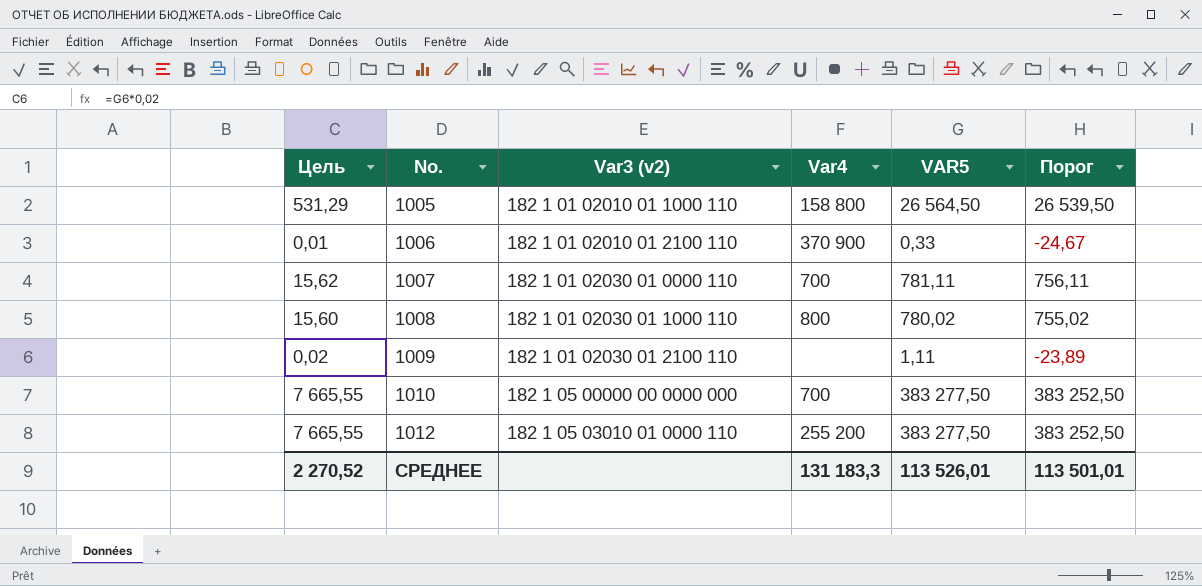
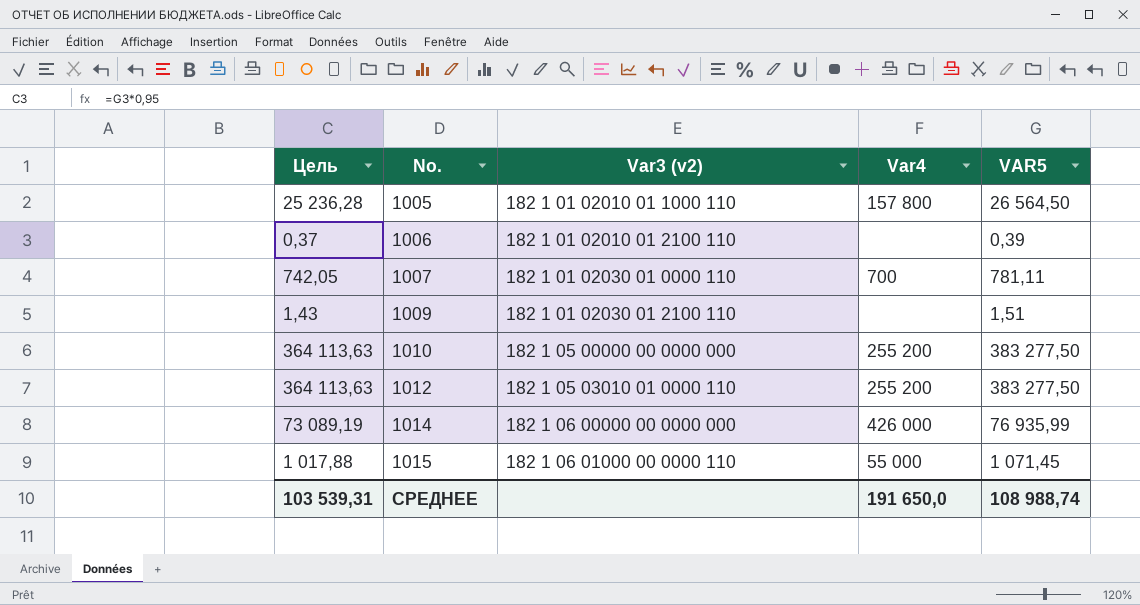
column Порог | formula: [VAR5] - 25 -> none
column Цель | formula: [VAR5] * 0,02 -> [VAR5] * 0,95
row 1008: 15,60 | 182 1 01 02030 01 1000 110 | 800 | 780,02 | 755,02 -> none
1005 | Var4: 158 800 -> 157 800
1006 | Var4: 370 900 -> none
1006 | VAR5: 0,33 -> 0,39
1009 | VAR5: 1,11 -> 1,51
1010 | Var4: 700 -> 255 200
row 1014: none -> 73 089,19 | 182 1 06 00000 00 0000 000 | 426 000 | 76 935,99
row 1015: none -> 1 017,88 | 182 1 06 01000 00 0000 110 | 55 000 | 1 071,45
СРЕДНЕЕ | Цель: 2 270,52 -> 103 539,31
СРЕДНЕЕ | Var4: 131 183,3 -> 191 650,0
СРЕДНЕЕ | VAR5: 113 526,01 -> 108 988,74

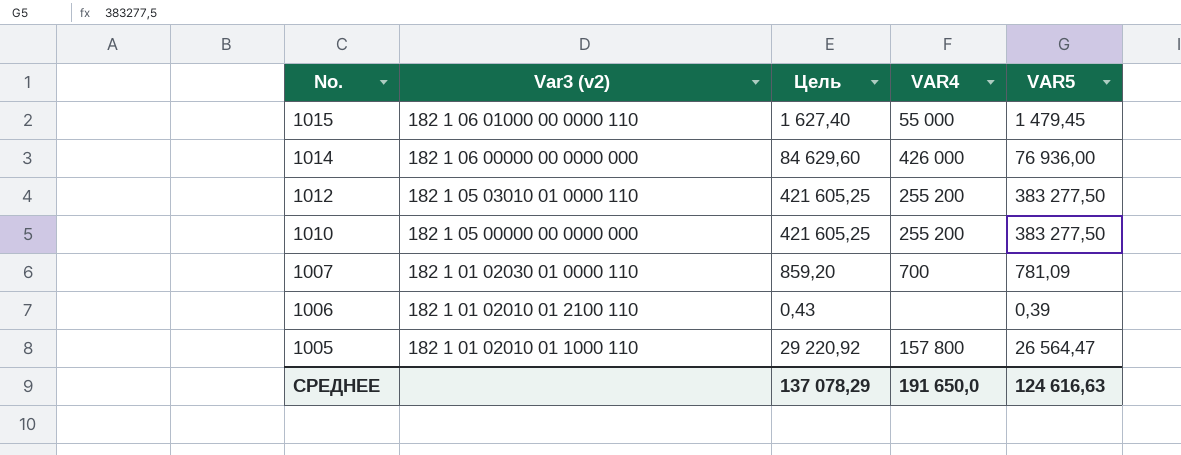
row order: No. ascending -> No. descending
column Цель | formula: [VAR5] * 0,95 -> [VAR5] * 1,1
column Цель | position: 1 -> 3
column name: Var4 -> VAR4
row 1009: 1,43 | 182 1 01 02030 01 2100 110 | none | 1,51 -> none
1015 | VAR5: 1 071,45 -> 1 479,45
1014 | VAR5: 76 935,99 -> 76 936,00
1007 | VAR5: 781,11 -> 781,09
1005 | VAR5: 26 564,50 -> 26 564,47
СРЕДНЕЕ | Цель: 103 539,31 -> 137 078,29
СРЕДНЕЕ | VAR5: 108 988,74 -> 124 616,63

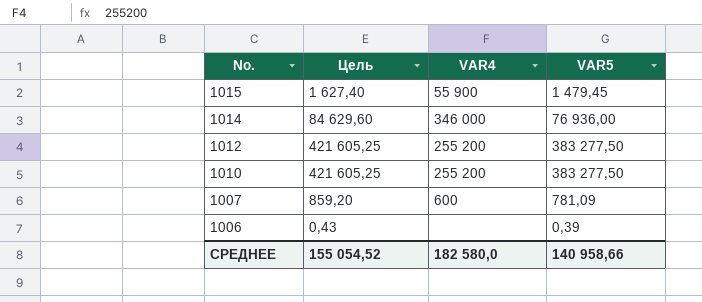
column Var3 (v2) | position: 2 -> none
row 1005: 182 1 01 02010 01 1000 110 | 29 220,92 | 157 800 | 26 564,47 -> none
1015 | VAR4: 55 000 -> 55 900
1014 | VAR4: 426 000 -> 346 000
1007 | VAR4: 700 -> 600
СРЕДНЕЕ | Цель: 137 078,29 -> 155 054,52
СРЕДНЕЕ | VAR4: 191 650,0 -> 182 580,0
СРЕДНЕЕ | VAR5: 124 616,63 -> 140 958,66

